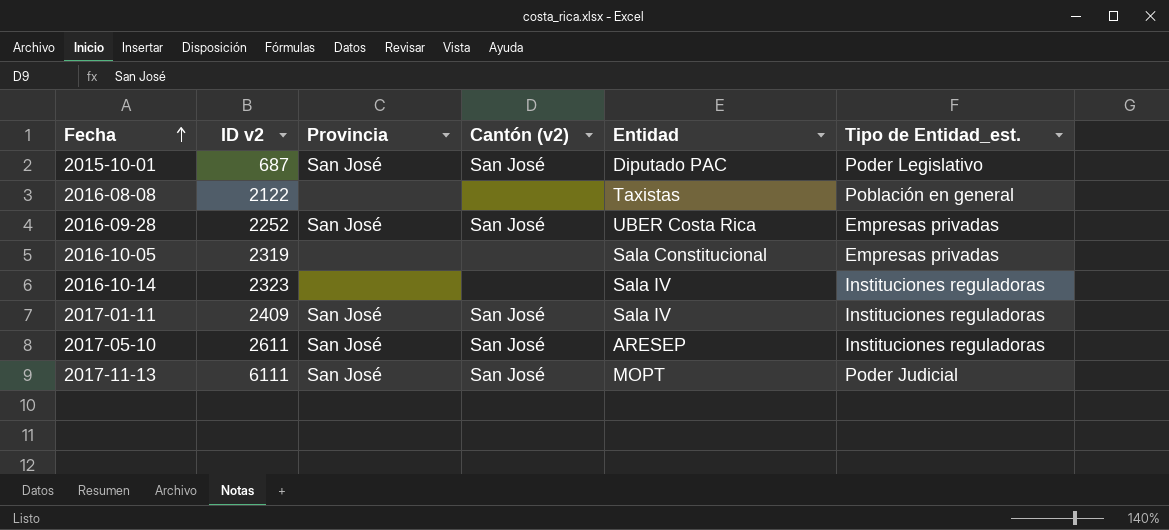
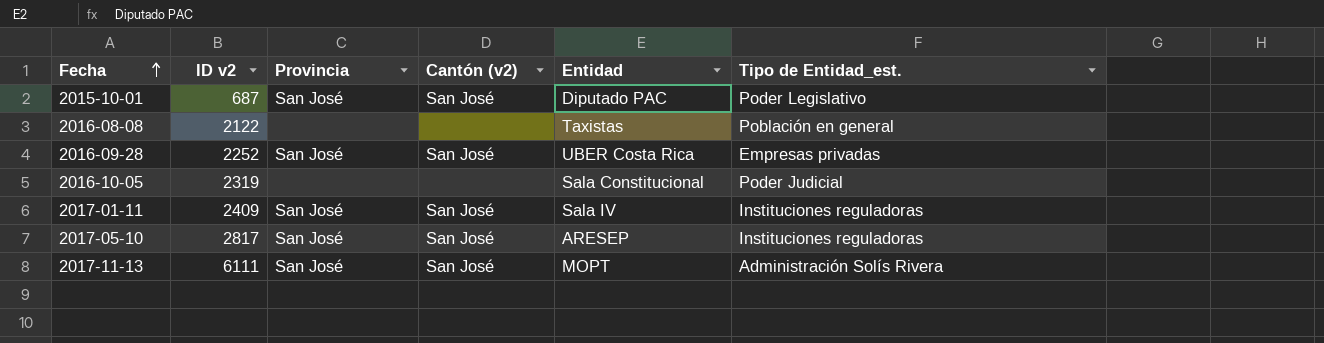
row 2016-10-14: 2323 | none | none | Sala IV | Instituciones reguladoras -> none
2016-10-05 | Tipo de Entidad_est.: Empresas privadas -> Poder Judicial
2017-05-10 | ID v2: 2611 -> 2817
2017-11-13 | Tipo de Entidad_est.: Poder Judicial -> Administración Solís Rivera

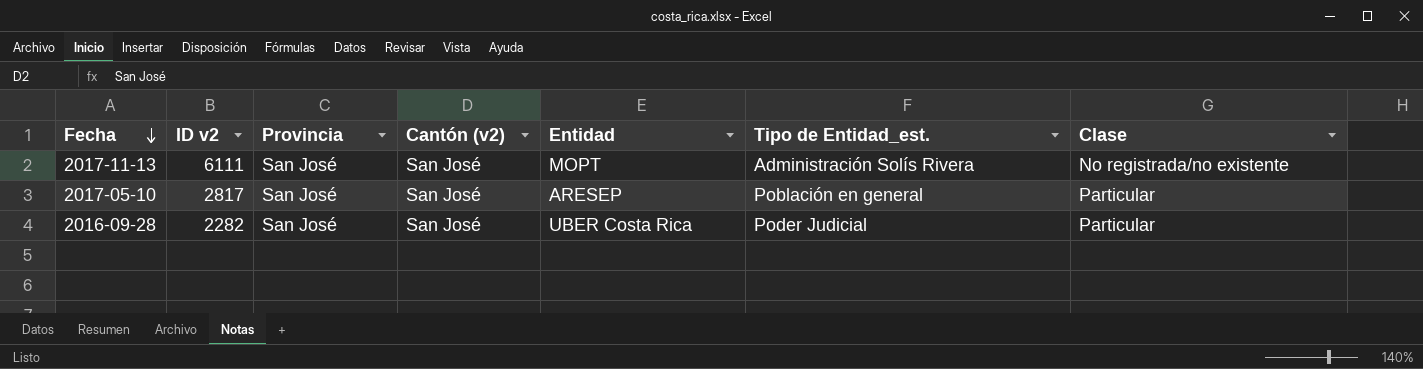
row order: Fecha ascending -> Fecha descending
column Clase | position: none -> 7
row 2015-10-01: 687 | San José | San José | Diputado PAC | Poder Legislativo -> none
row 2016-08-08: 2122 | none | none | Taxistas | Población en general -> none
row 2016-10-05: 2319 | none | none | Sala Constitucional | Poder Judicial -> none
row 2017-01-11: 2409 | San José | San José | Sala IV | Instituciones reguladoras -> none
2017-05-10 | Tipo de Entidad_est.: Instituciones reguladoras -> Población en general
2016-09-28 | ID v2: 2252 -> 2282
2016-09-28 | Tipo de Entidad_est.: Empresas privadas -> Poder Judicial

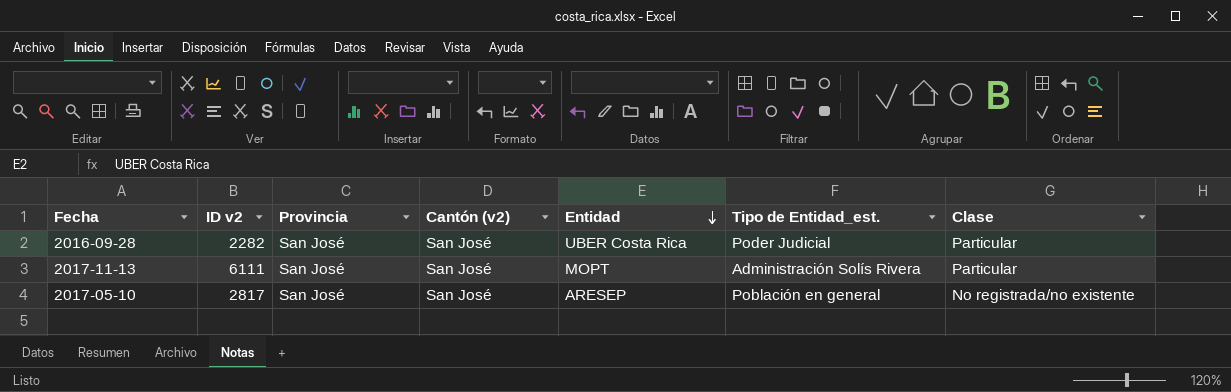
row order: Fecha descending -> Entidad descending
2017-11-13 | Clase: No registrada/no existente -> Particular
2017-05-10 | Clase: Particular -> No registrada/no existente

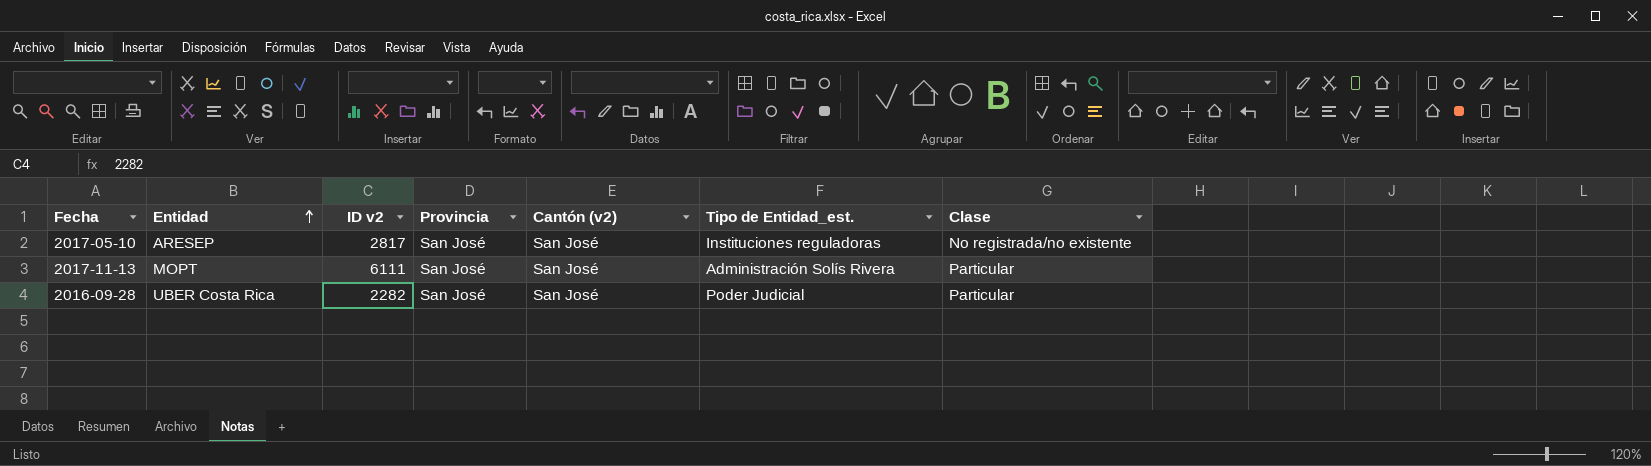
row order: Entidad descending -> Entidad ascending
column Entidad | position: 5 -> 2
2017-05-10 | Tipo de Entidad_est.: Población en general -> Instituciones reguladoras

